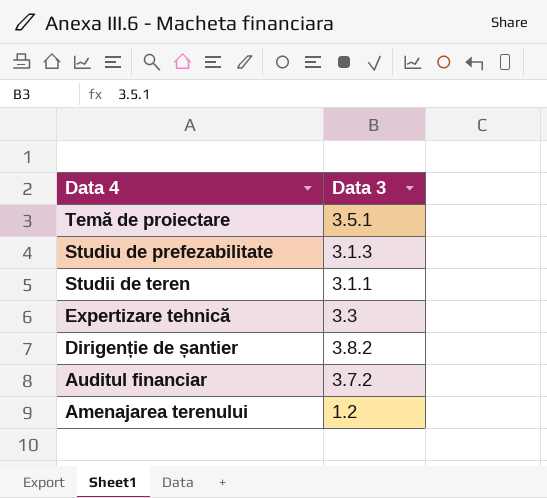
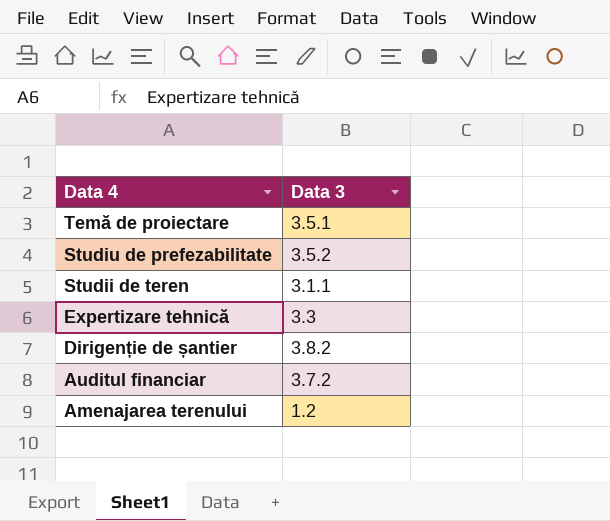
Studiu de prefezabilitate | Data 3: 3.1.3 -> 3.5.2

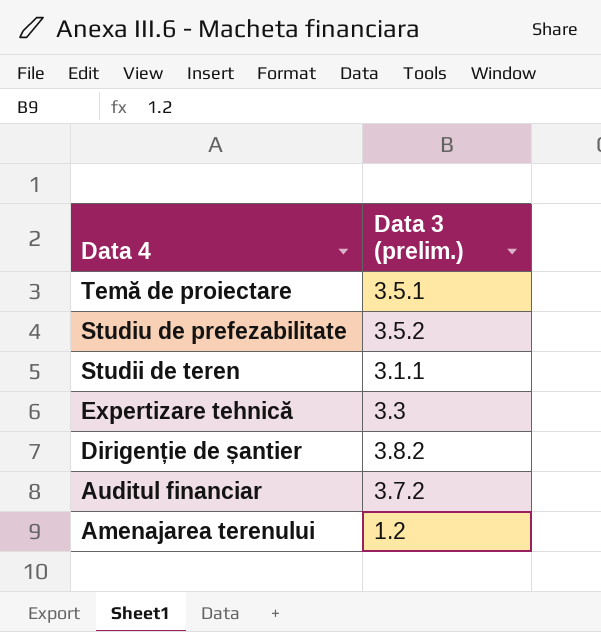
column name: Data 3 -> Data 3 (prelim.)

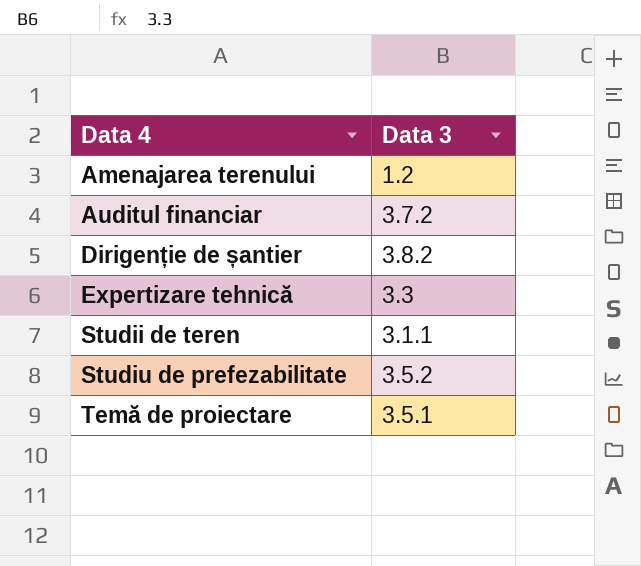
row order: Data 4 descending -> Data 4 ascending
column name: Data 3 (prelim.) -> Data 3

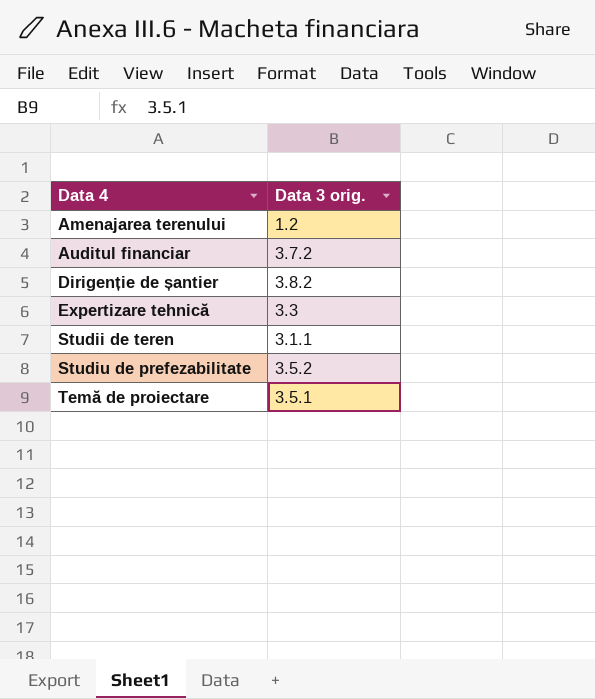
column name: Data 3 -> Data 3 orig.

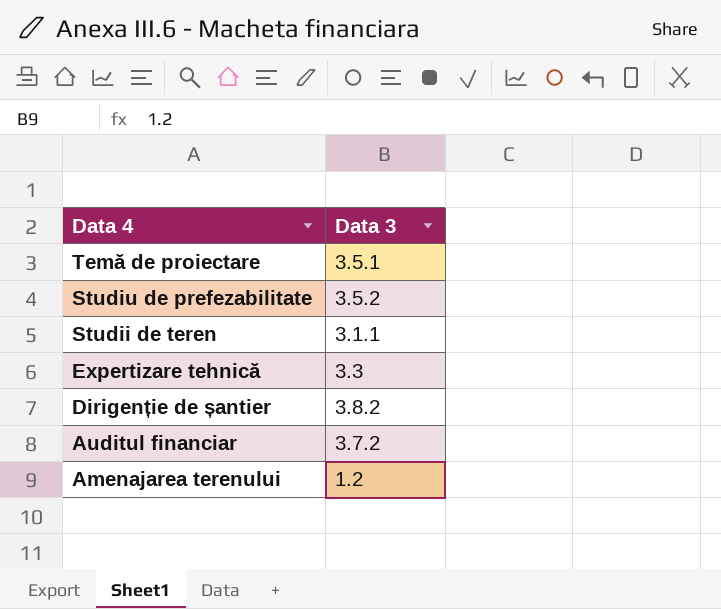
row order: Data 4 ascending -> Data 4 descending
column name: Data 3 orig. -> Data 3

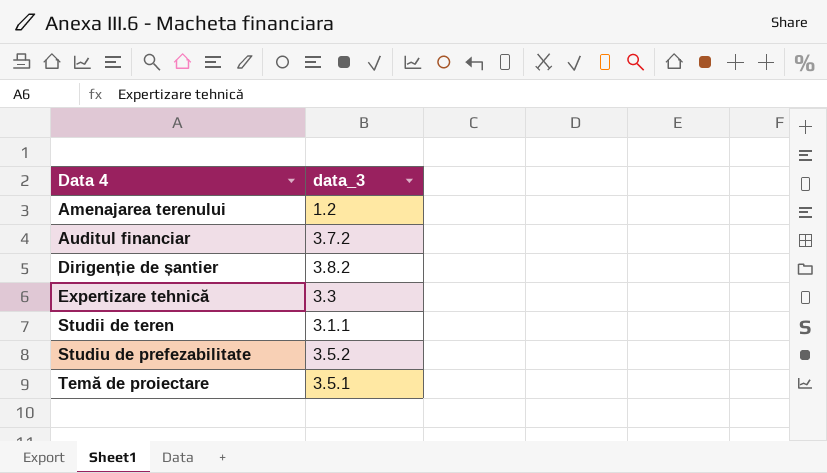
row order: Data 4 descending -> Data 4 ascending
column name: Data 3 -> data_3

